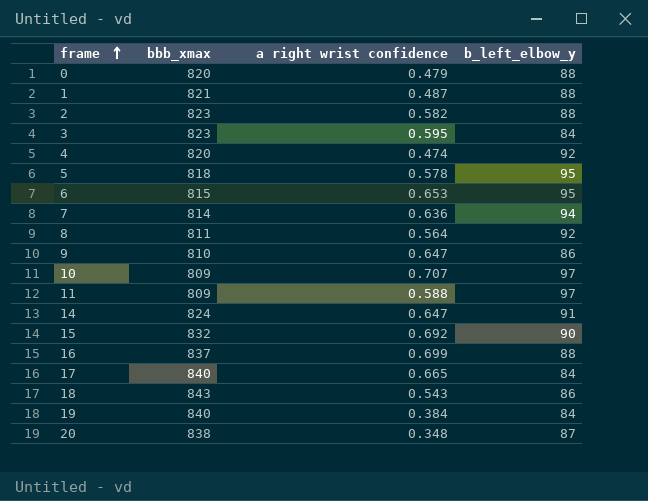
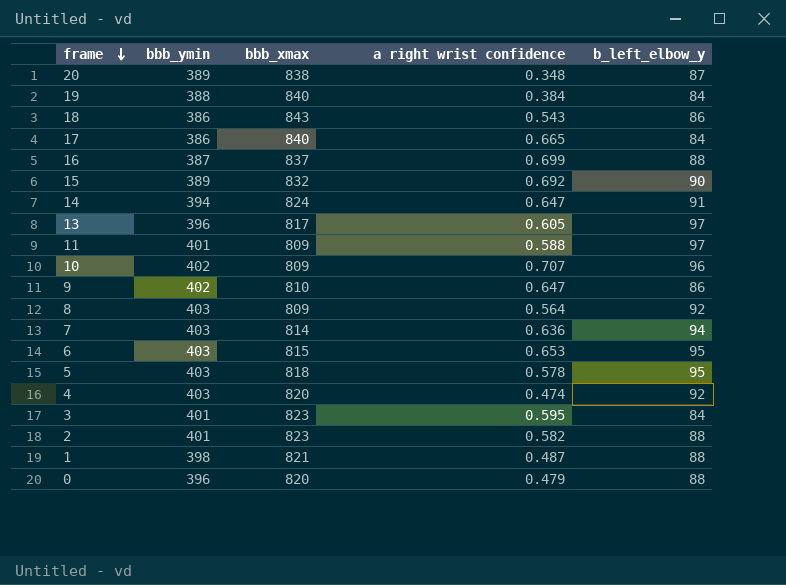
row order: frame ascending -> frame descending
column bbb_ymin | position: none -> 2
row 13: none -> 396 | 817 | 0.605 | 97
10 | b_left_elbow_y: 97 -> 96
8 | bbb_xmax: 811 -> 809

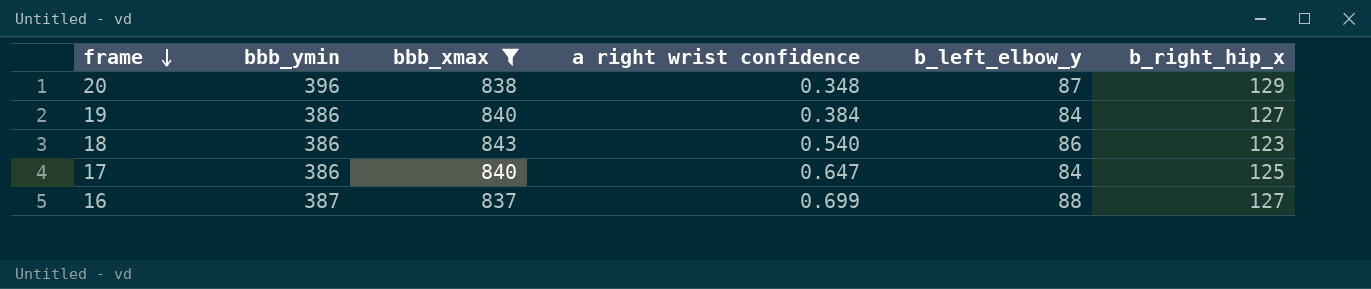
filter: none -> bbb_xmax >= 837
column b_right_hip_x | position: none -> 6
20 | bbb_ymin: 389 -> 396
19 | bbb_ymin: 388 -> 386
18 | a right wrist confidence: 0.543 -> 0.540
17 | a right wrist confidence: 0.665 -> 0.647

